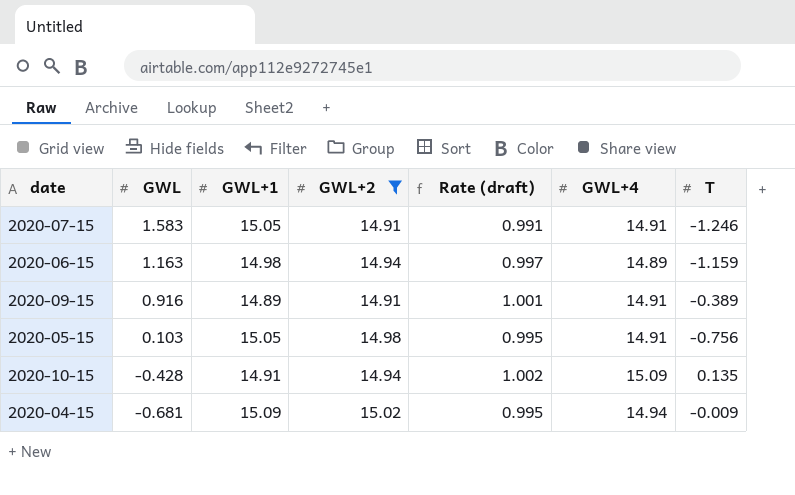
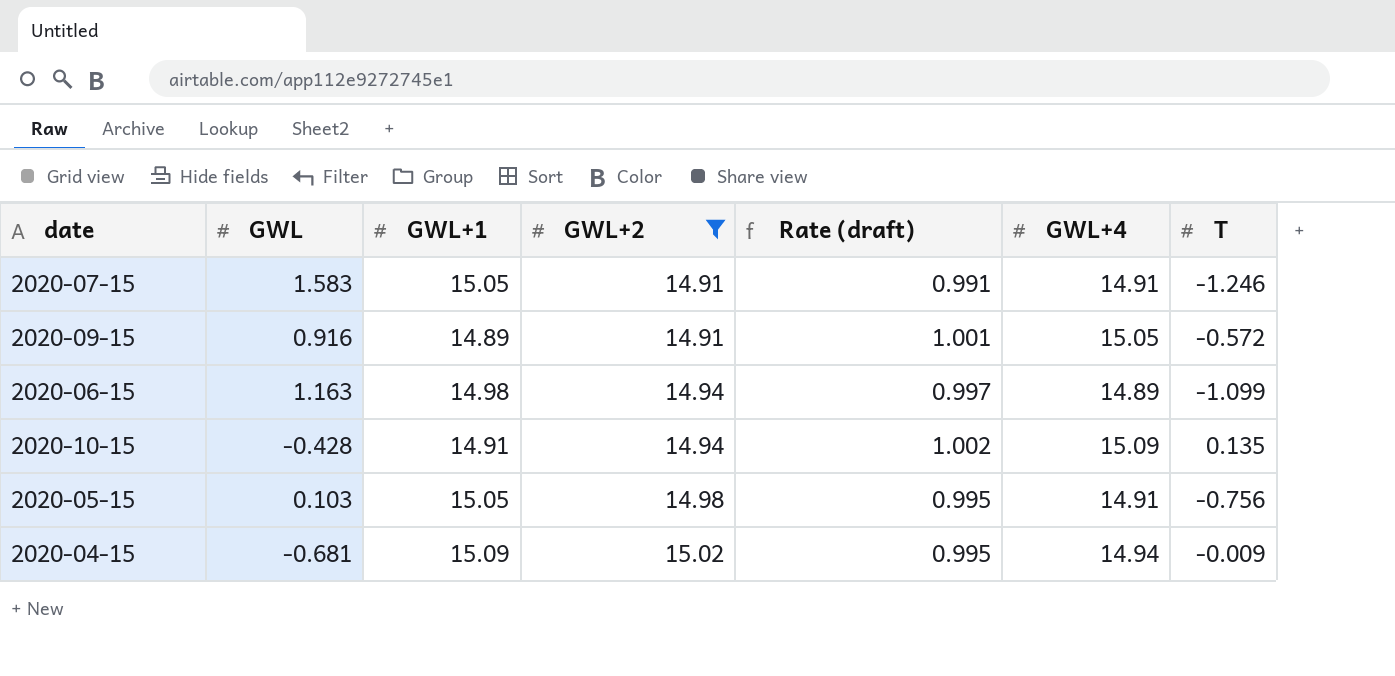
row order: GWL descending -> GWL+2 ascending
2020-09-15 | GWL+4: 14.91 -> 15.05
2020-09-15 | T: -0.389 -> -0.572
2020-06-15 | T: -1.159 -> -1.099

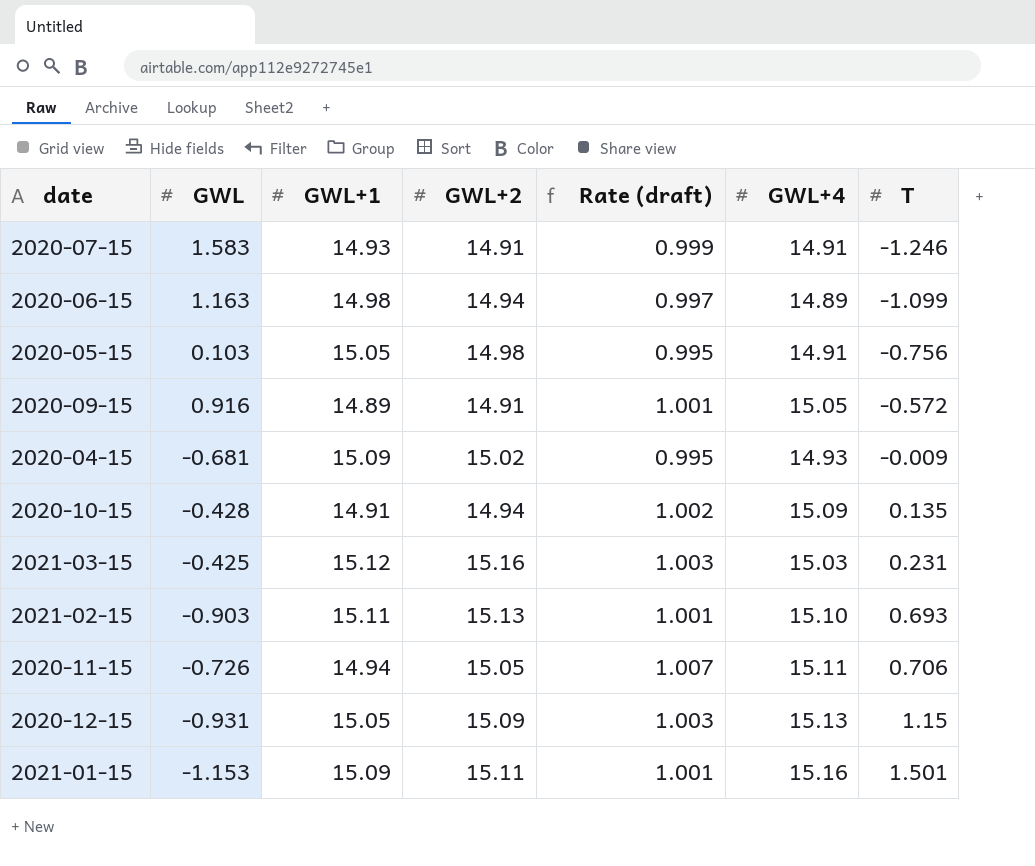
filter: GWL+2 <= 15.02 -> none
row order: GWL+2 ascending -> T ascending
2020-07-15 | GWL+1: 15.05 -> 14.93
2020-07-15 | Rate (draft): 0.991 -> 0.999
2020-04-15 | GWL+4: 14.94 -> 14.93

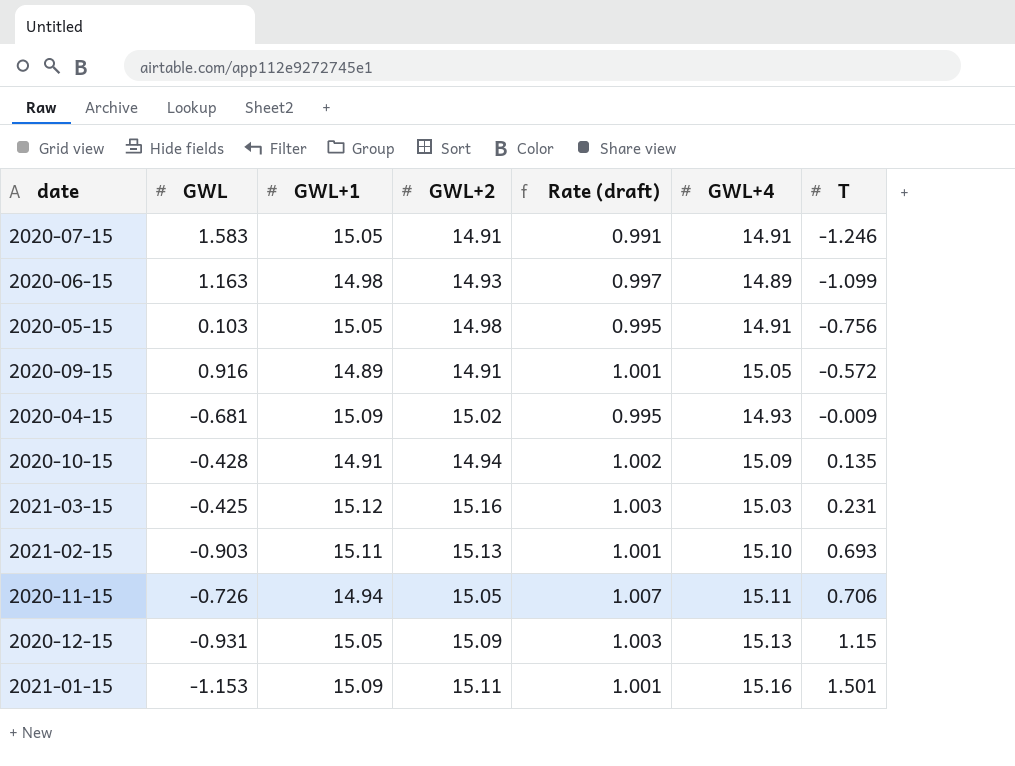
2020-07-15 | GWL+1: 14.93 -> 15.05
2020-07-15 | Rate (draft): 0.999 -> 0.991
2020-06-15 | GWL+2: 14.94 -> 14.93

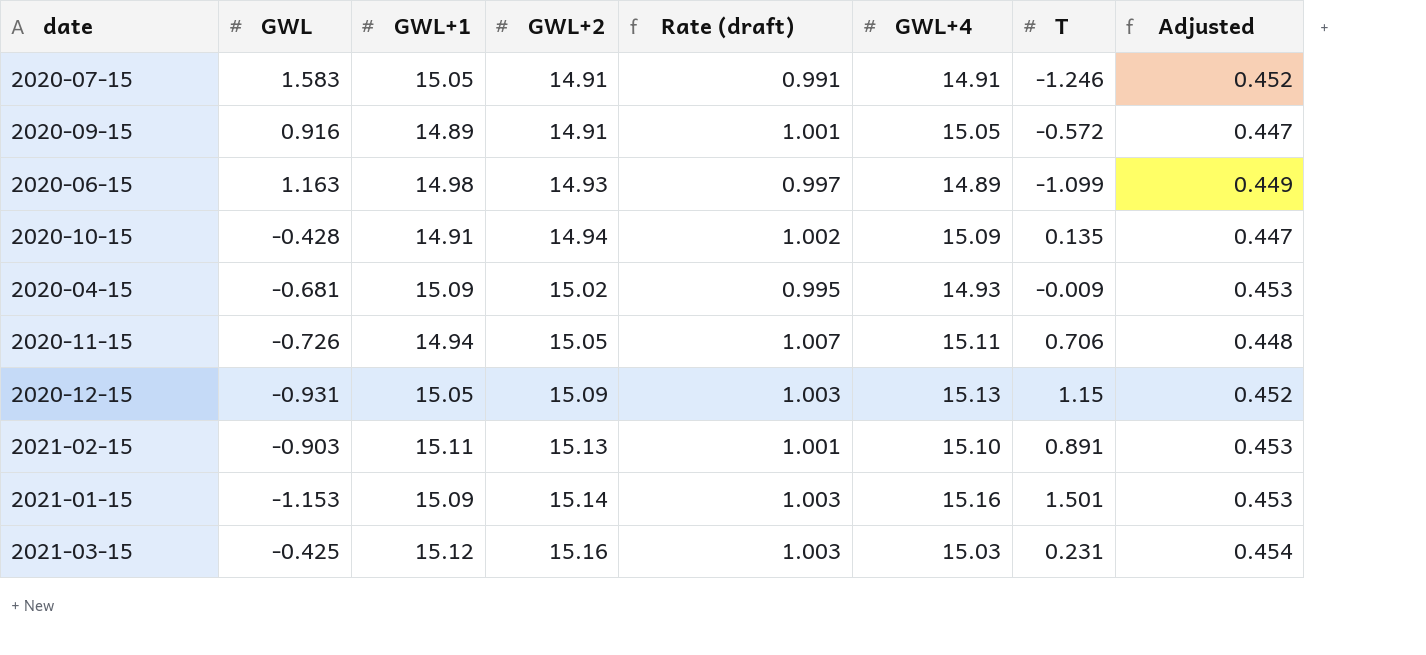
row order: T ascending -> GWL+2 ascending
column Adjusted | formula: none -> [GWL+1] * 0.03
row 2020-05-15: 0.103 | 15.05 | 14.98 | 0.995 | 14.91 | -0.756 -> none
2021-02-15 | T: 0.693 -> 0.891
2021-01-15 | GWL+2: 15.11 -> 15.14
2021-01-15 | Rate (draft): 1.001 -> 1.003

